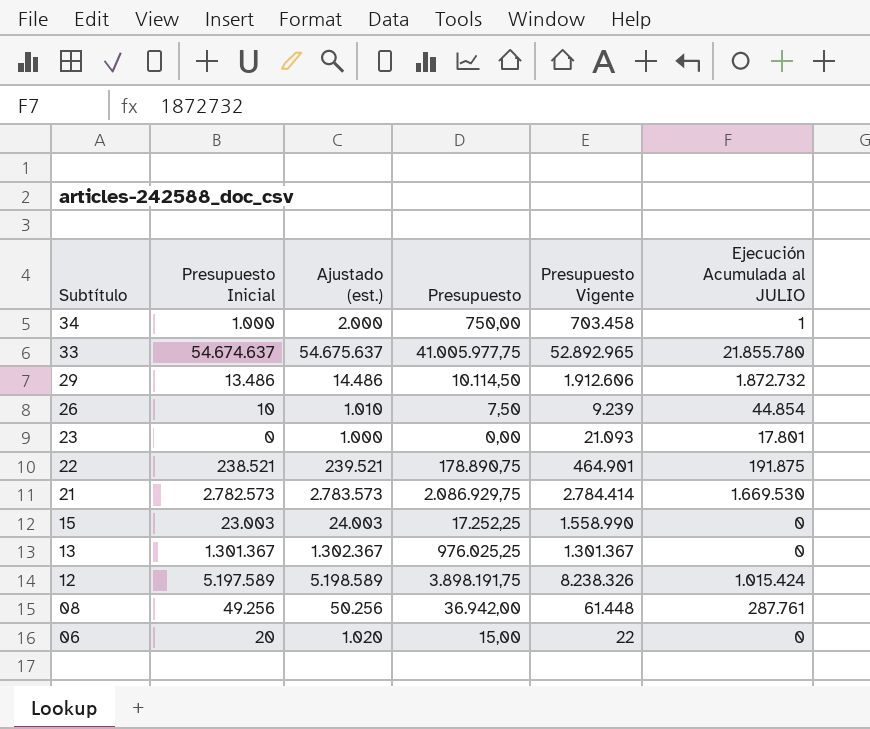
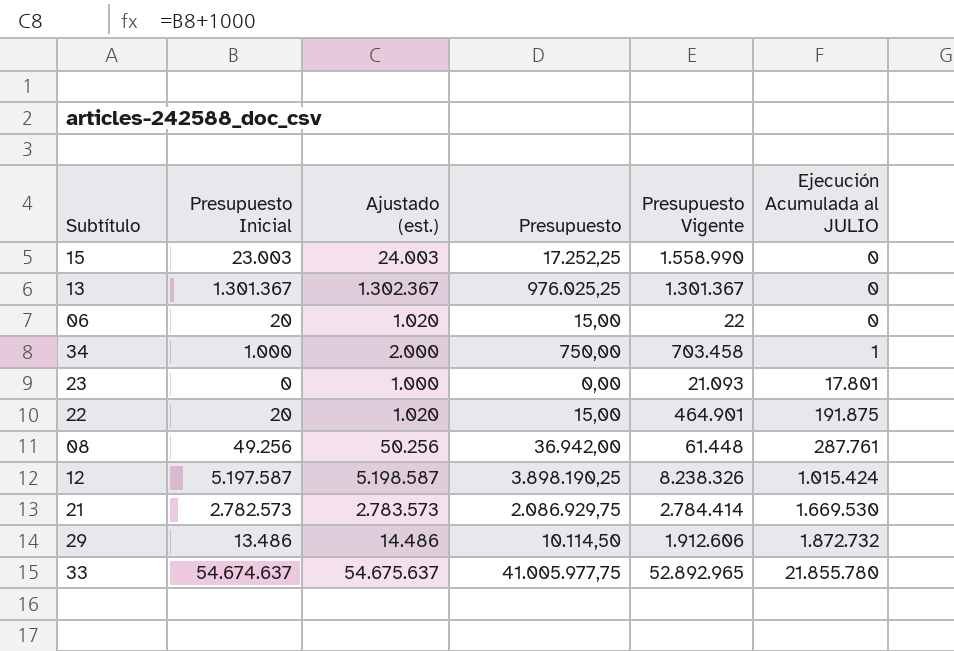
row order: Subtítulo descending -> Ejecución Acumulada al JULIO ascending
row 26: 10 | 1.010 | 7,50 | 9.239 | 44.854 -> none
22 | Presupuesto Inicial: 238.521 -> 20
22 | Ajustado (est.): 239.521 -> 1.020
22 | Presupuesto: 178.890,75 -> 15,00
12 | Presupuesto Inicial: 5.197.589 -> 5.197.587
12 | Ajustado (est.): 5.198.589 -> 5.198.587
12 | Presupuesto: 3.898.191,75 -> 3.898.190,25

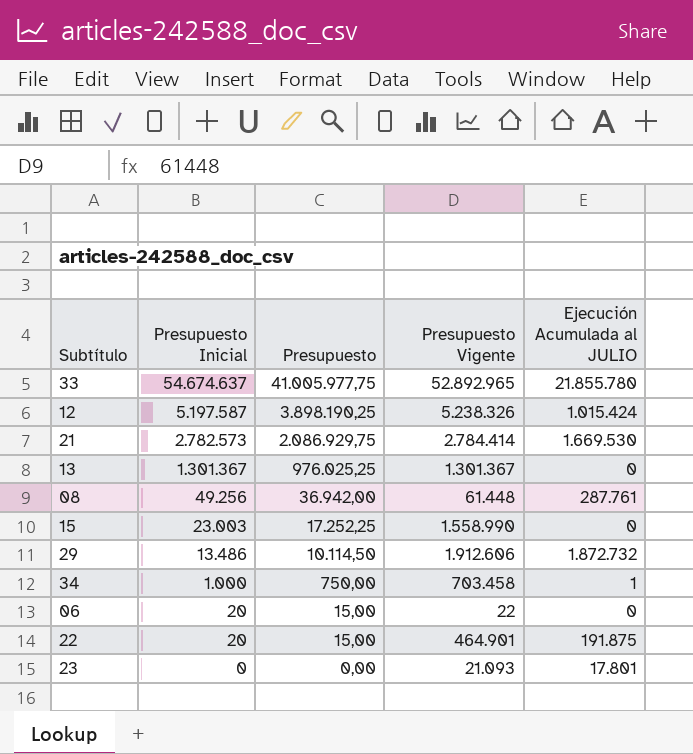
row order: Ejecución Acumulada al JULIO ascending -> Presupuesto Inicial descending
column Ajustado (est.) | formula: [Presupuesto Inicial] + 1000 -> none
12 | Presupuesto Vigente: 8.238.326 -> 5.238.326

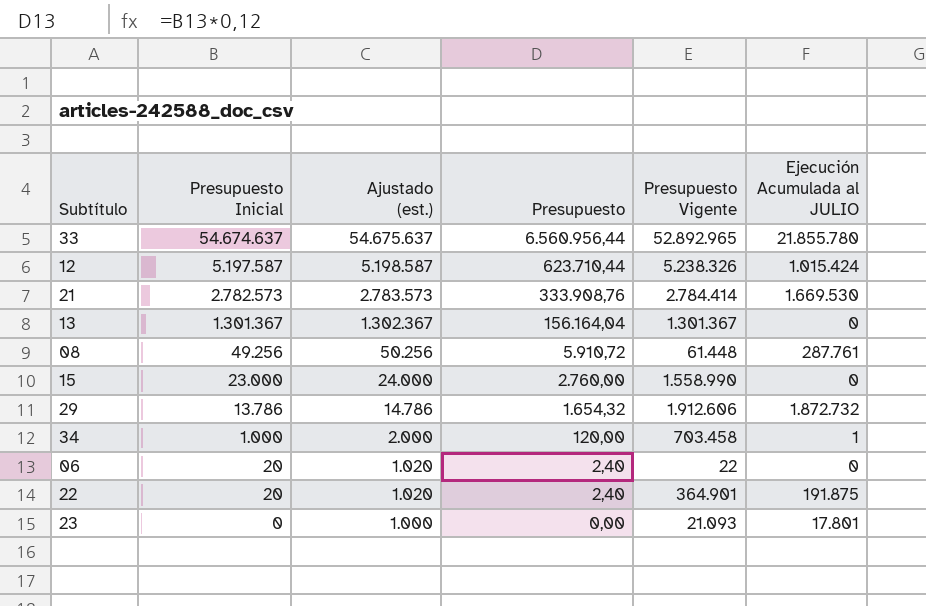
column Ajustado (est.) | formula: none -> [Presupuesto Inicial] + 1000
column Presupuesto | formula: [Presupuesto Inicial] * 0,75 -> [Presupuesto Inicial] * 0,12
15 | Presupuesto Inicial: 23.003 -> 23.000
29 | Presupuesto Inicial: 13.486 -> 13.786
22 | Presupuesto Vigente: 464.901 -> 364.901

